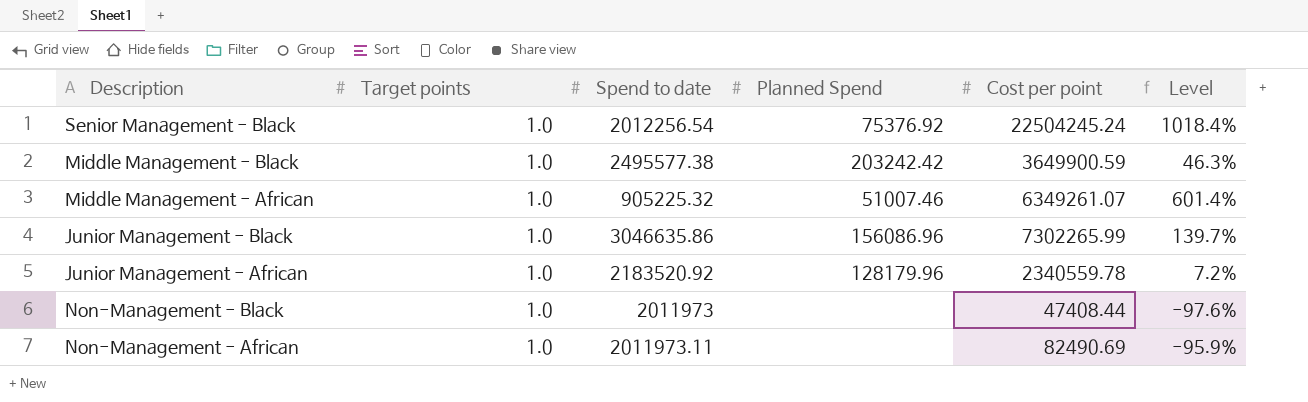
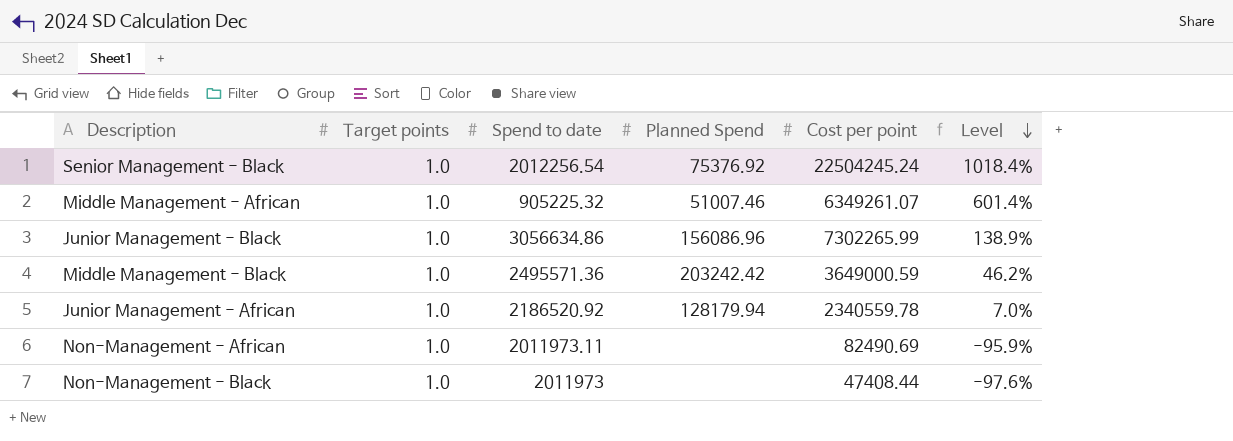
row order: none -> Level descending
Junior Management - Black | Spend to date: 3046635.86 -> 3056634.86
Junior Management - Black | Level: 139.7% -> 138.9%
Middle Management - Black | Spend to date: 2495577.38 -> 2495571.36
Middle Management - Black | Cost per point: 3649900.59 -> 3649000.59
Middle Management - Black | Level: 46.3% -> 46.2%
Junior Management - African | Spend to date: 2183520.92 -> 2186520.92
Junior Management - African | Planned Spend: 128179.96 -> 128179.94
Junior Management - African | Level: 7.2% -> 7.0%

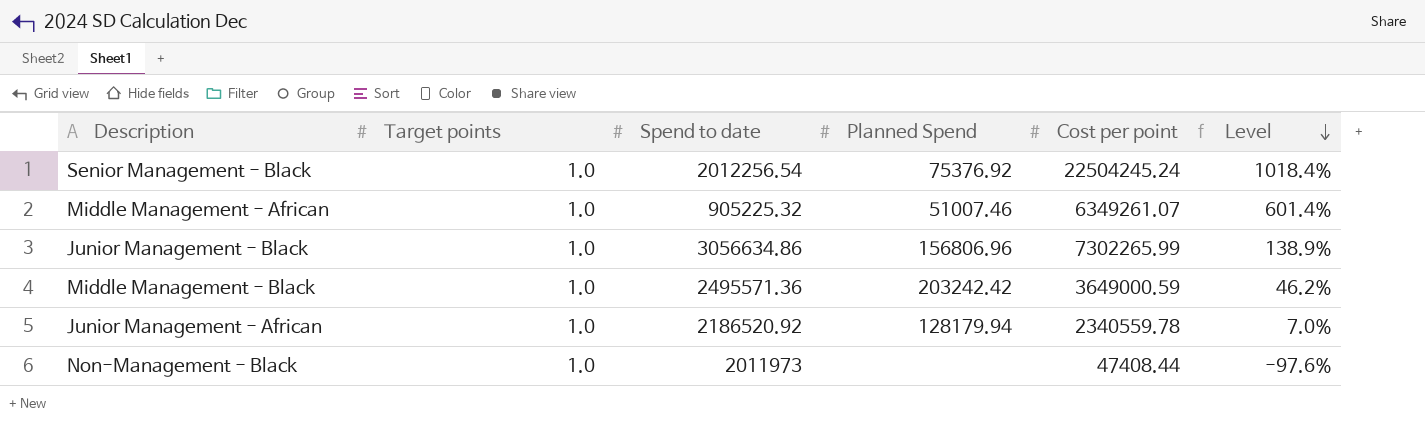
row Non-Management - African: 1.0 | 2011973.11 | none | 82490.69 | -95.9% -> none
Junior Management - Black | Planned Spend: 156086.96 -> 156806.96

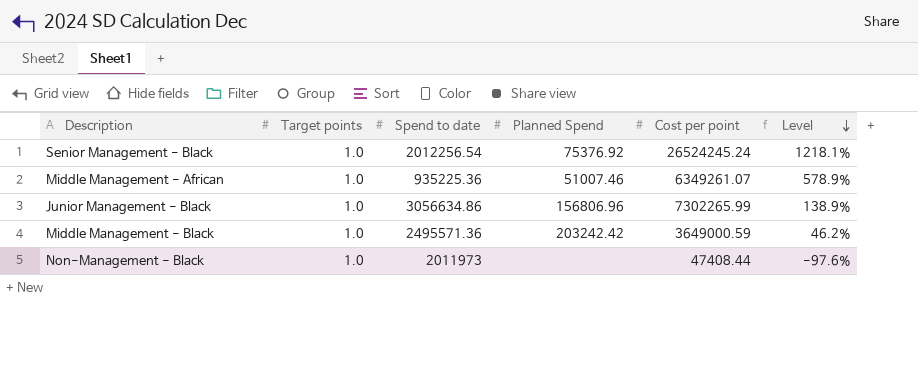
row Junior Management - African: 1.0 | 2186520.92 | 128179.94 | 2340559.78 | 7.0% -> none
Senior Management - Black | Cost per point: 22504245.24 -> 26524245.24
Senior Management - Black | Level: 1018.4% -> 1218.1%
Middle Management - African | Spend to date: 905225.32 -> 935225.36
Middle Management - African | Level: 601.4% -> 578.9%

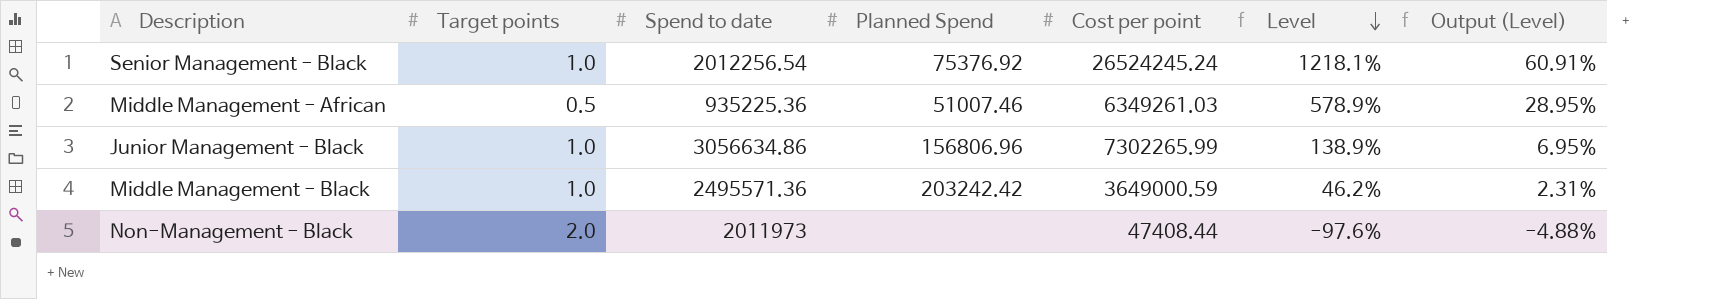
column Output (Level) | formula: none -> [Level] * 0.05
Middle Management - African | Target points: 1.0 -> 0.5
Middle Management - African | Cost per point: 6349261.07 -> 6349261.03
Non-Management - Black | Target points: 1.0 -> 2.0

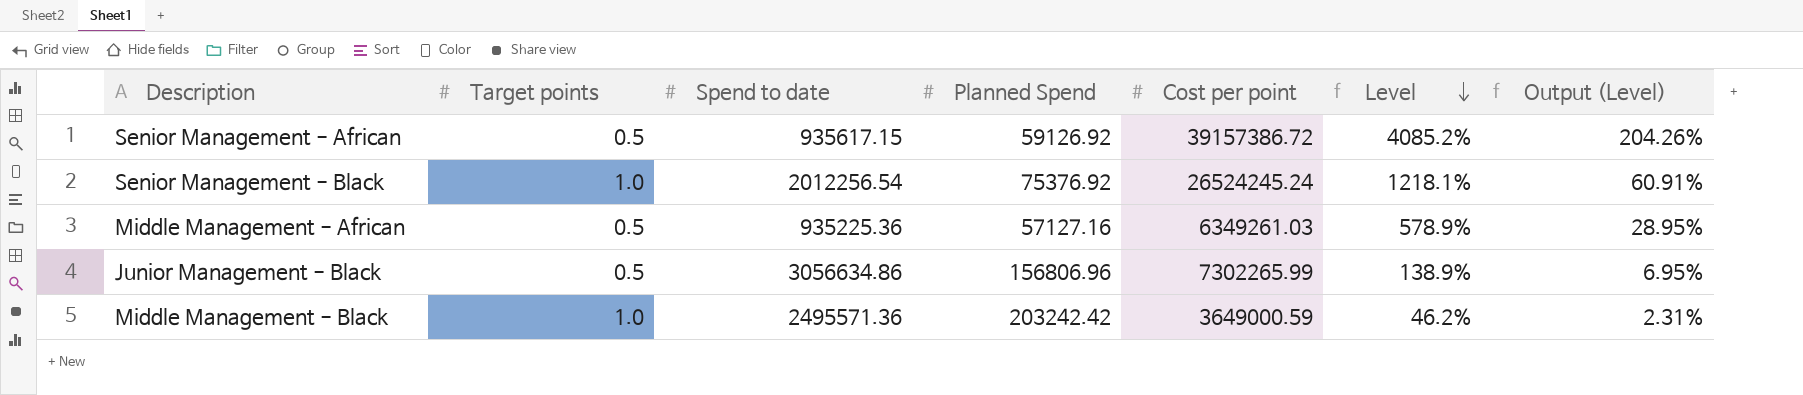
row Non-Management - Black: 2.0 | 2011973 | none | 47408.44 | -97.6% | -4.88% -> none
row Senior Management - African: none -> 0.5 | 935617.15 | 59126.92 | 39157386.72 | 4085.2% | 204.26%
Middle Management - African | Planned Spend: 51007.46 -> 57127.16
Junior Management - Black | Target points: 1.0 -> 0.5

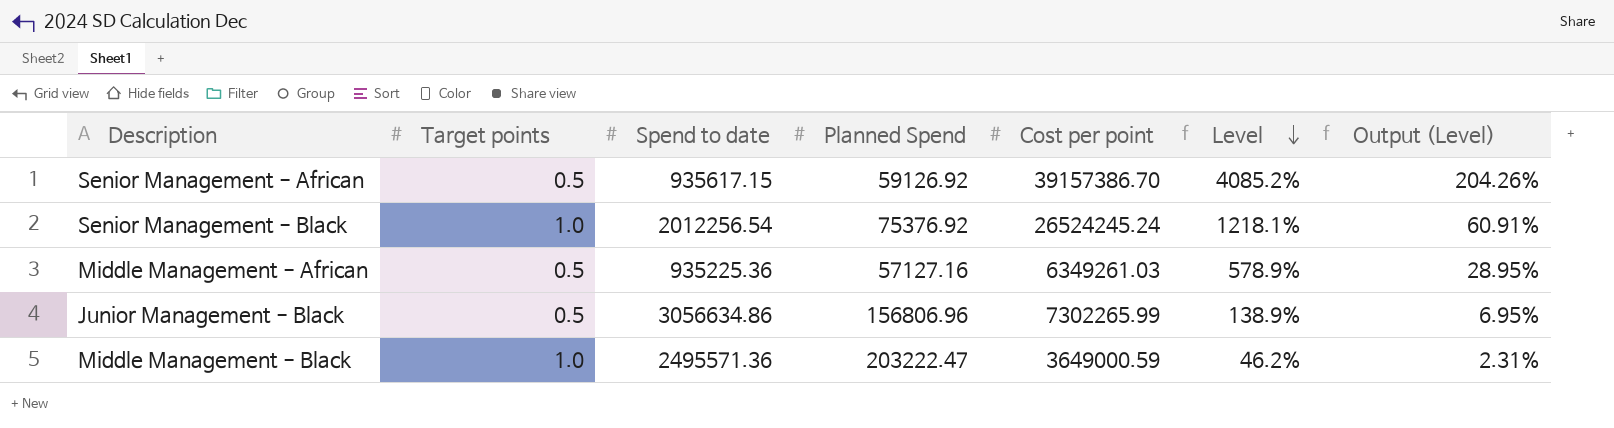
Senior Management - African | Cost per point: 39157386.72 -> 39157386.70
Middle Management - Black | Planned Spend: 203242.42 -> 203222.47

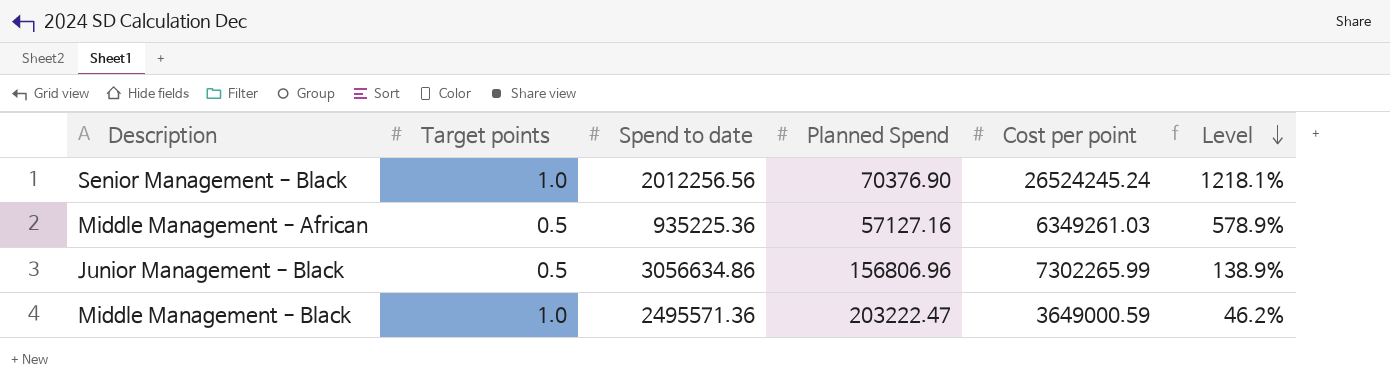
column Output (Level) | formula: [Level] * 0.05 -> none
row Senior Management - African: 0.5 | 935617.15 | 59126.92 | 39157386.70 | 4085.2% | 204.26% -> none
Senior Management - Black | Spend to date: 2012256.54 -> 2012256.56
Senior Management - Black | Planned Spend: 75376.92 -> 70376.90

